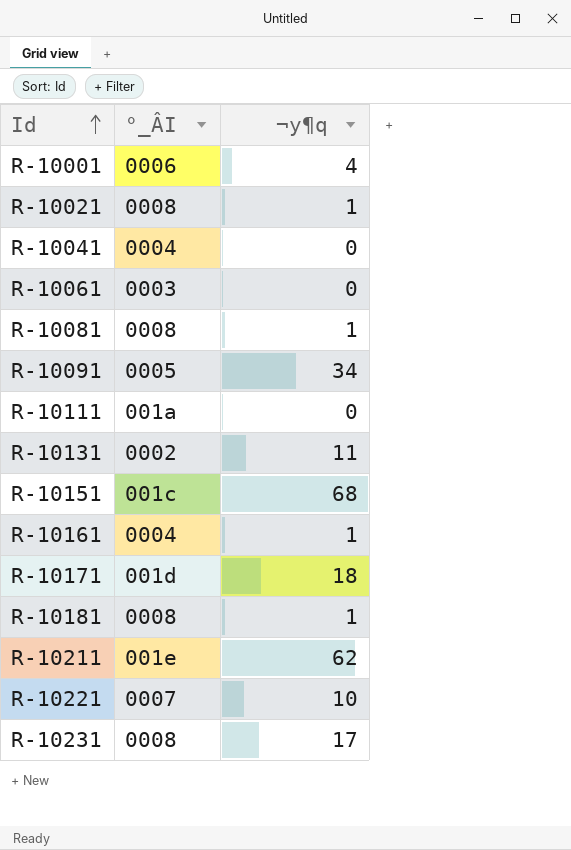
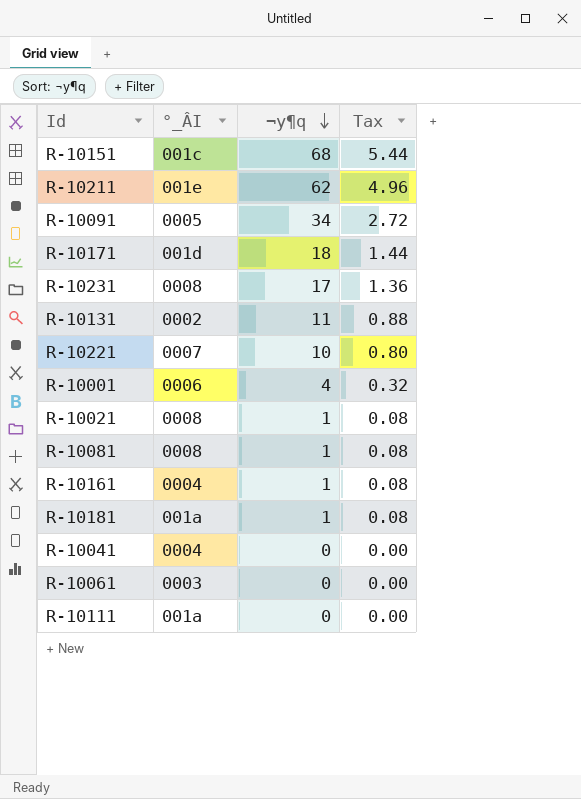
row order: Id ascending -> ¬y¶q descending
column Tax | formula: none -> [¬y¶q] * 0.08
R-10181 | °_ÂI: 0008 -> 001a

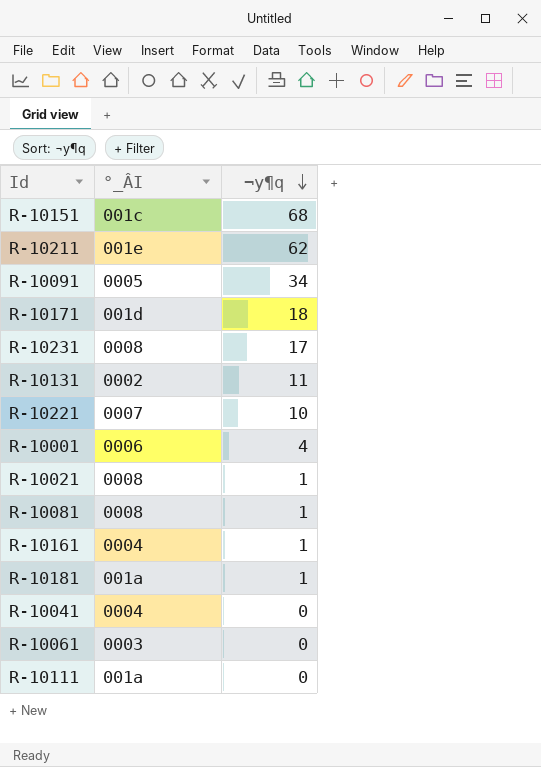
column Tax | formula: [¬y¶q] * 0.08 -> none

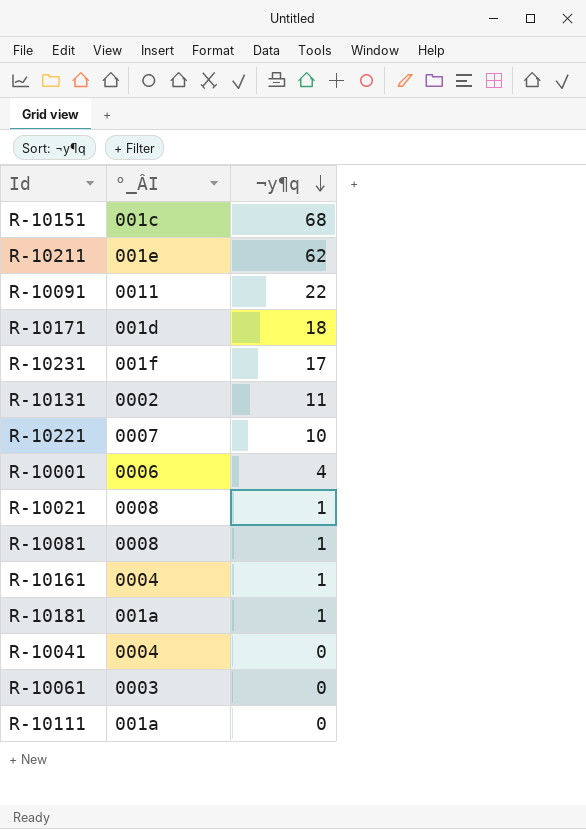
R-10091 | °_ÂI: 0005 -> 0011
R-10091 | ¬y¶q: 34 -> 22
R-10231 | °_ÂI: 0008 -> 001f

